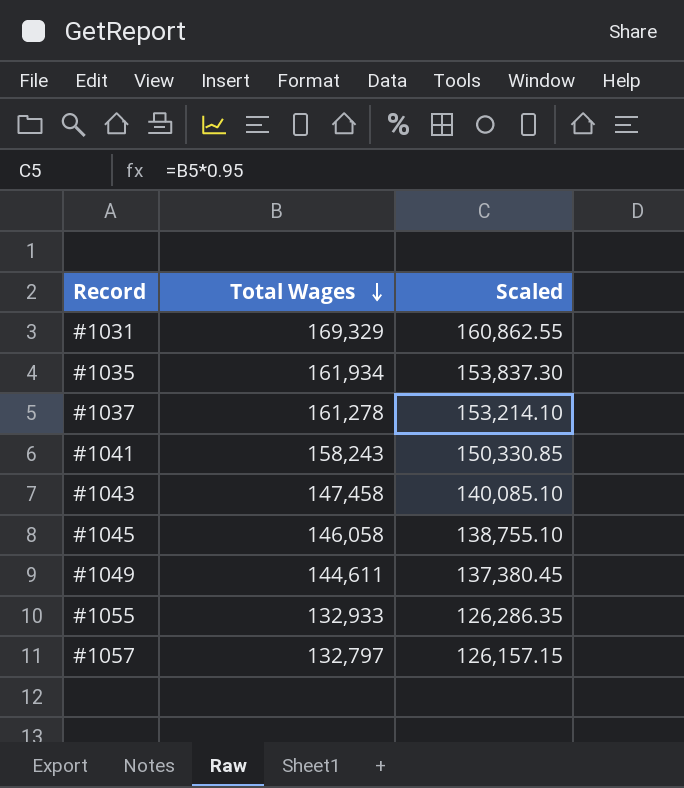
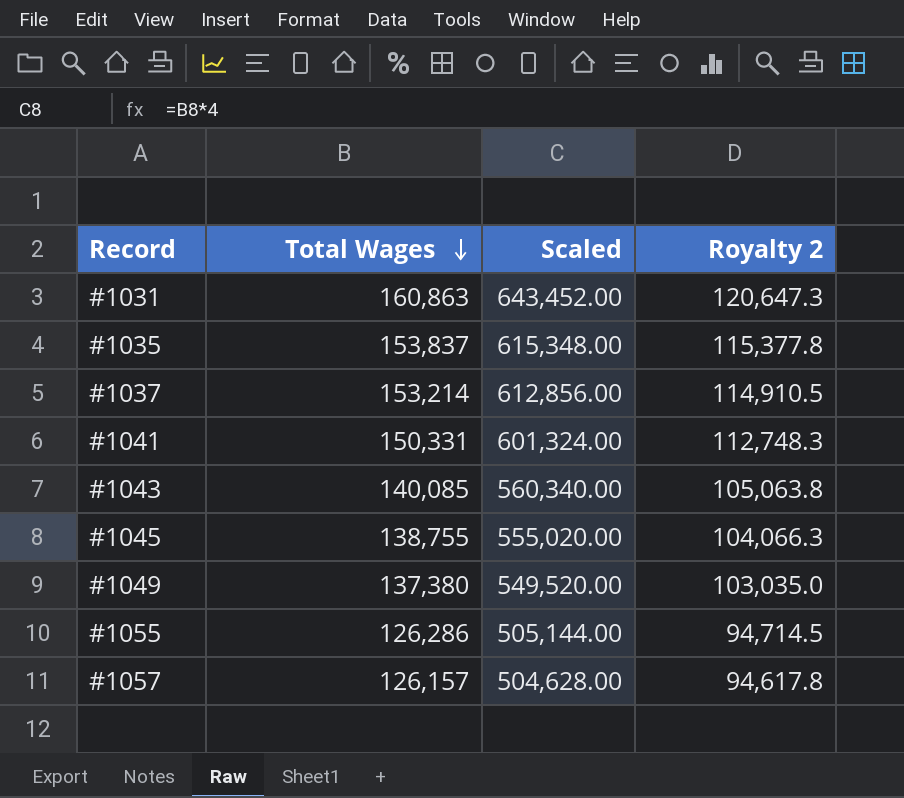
column Scaled | formula: [Total Wages] * 0.95 -> [Total Wages] * 4
column Royalty 2 | formula: none -> [Total Wages] * 0.75
#1031 | Total Wages: 169,329 -> 160,863
#1035 | Total Wages: 161,934 -> 153,837
#1037 | Total Wages: 161,278 -> 153,214
#1041 | Total Wages: 158,243 -> 150,331
#1043 | Total Wages: 147,458 -> 140,085
#1045 | Total Wages: 146,058 -> 138,755
#1049 | Total Wages: 144,611 -> 137,380
#1055 | Total Wages: 132,933 -> 126,286
#1057 | Total Wages: 132,797 -> 126,157

